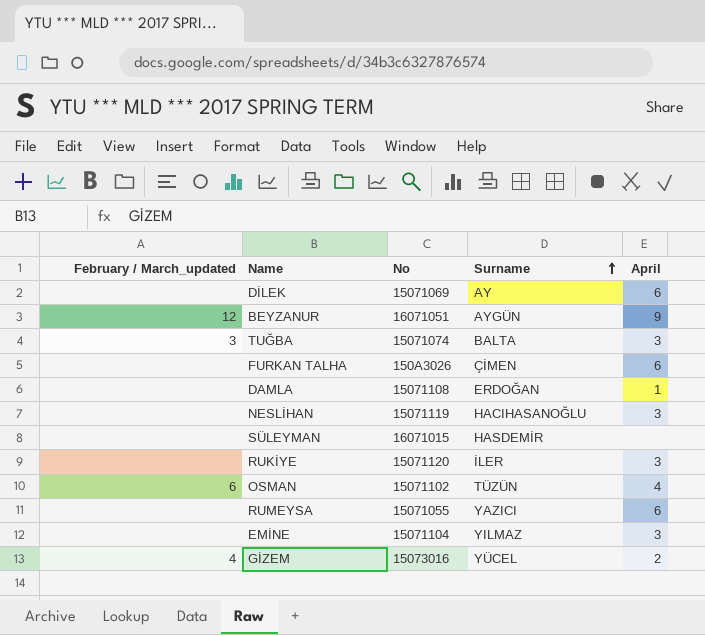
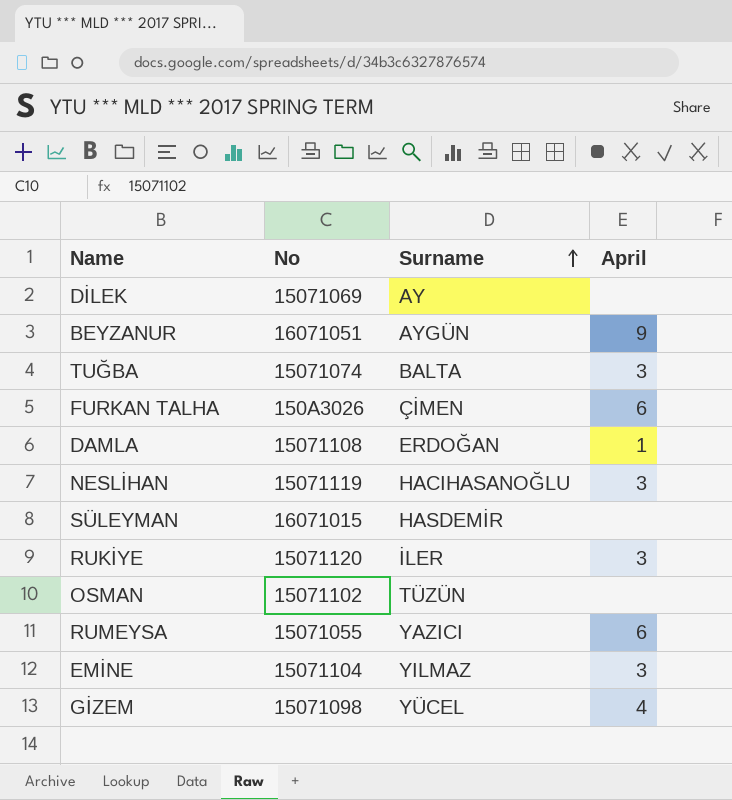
column February / March_updated | position: 1 -> none
DİLEK | April: 6 -> none
OSMAN | April: 4 -> none
GİZEM | No: 15073016 -> 15071098
GİZEM | April: 2 -> 4

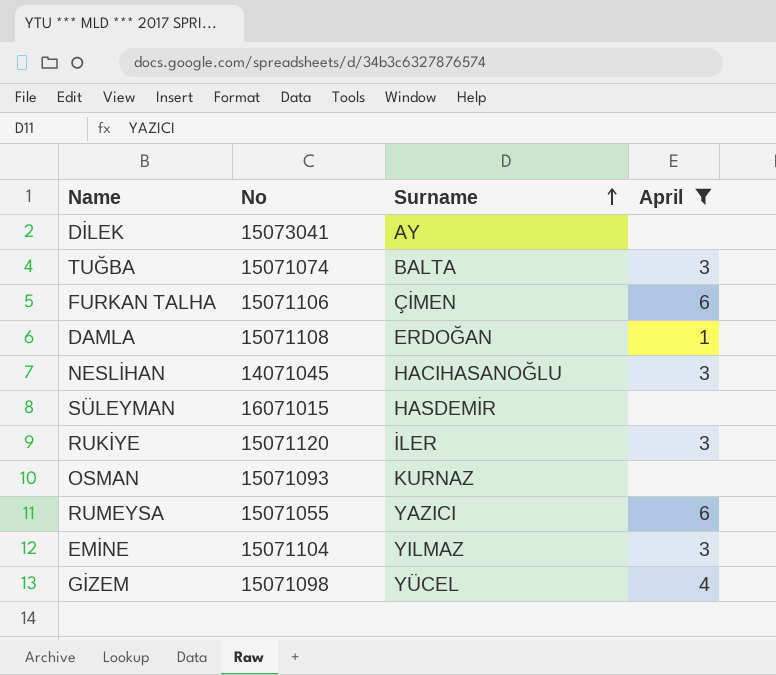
filter: none -> April != 9
DİLEK | No: 15071069 -> 15073041
FURKAN TALHA | No: 150A3026 -> 15071106
NESLİHAN | No: 15071119 -> 14071045
OSMAN | No: 15071102 -> 15071093
OSMAN | Surname: TÜZÜN -> KURNAZ

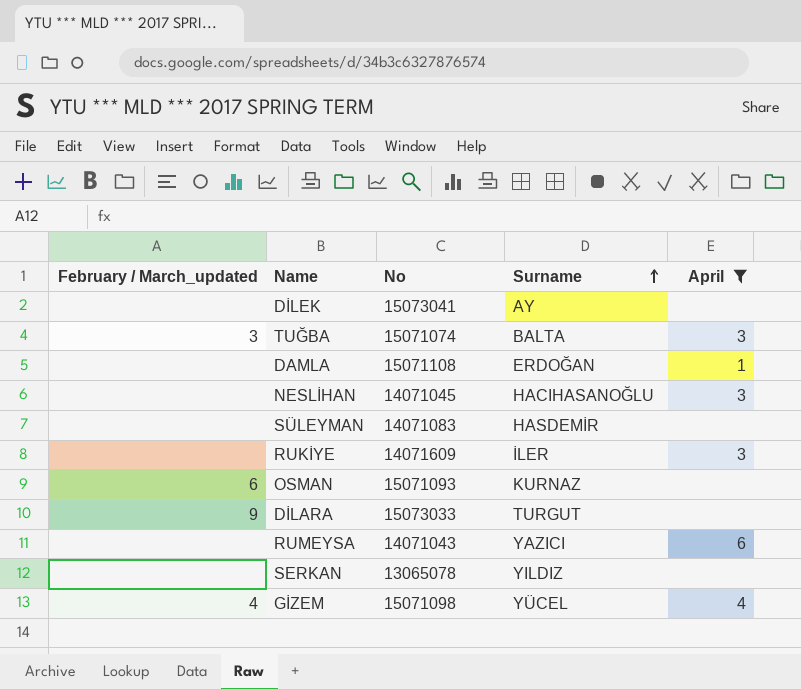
column February / March_updated | position: none -> 1
row FURKAN TALHA: 15071106 | ÇİMEN | 6 -> none
row EMİNE: 15071104 | YILMAZ | 3 -> none
SÜLEYMAN | No: 16071015 -> 14071083
RUKİYE | No: 15071120 -> 14071609
row DİLARA: none -> 9 | 15073033 | TURGUT | none
RUMEYSA | No: 15071055 -> 14071043
row SERKAN: none -> none | 13065078 | YILDIZ | none

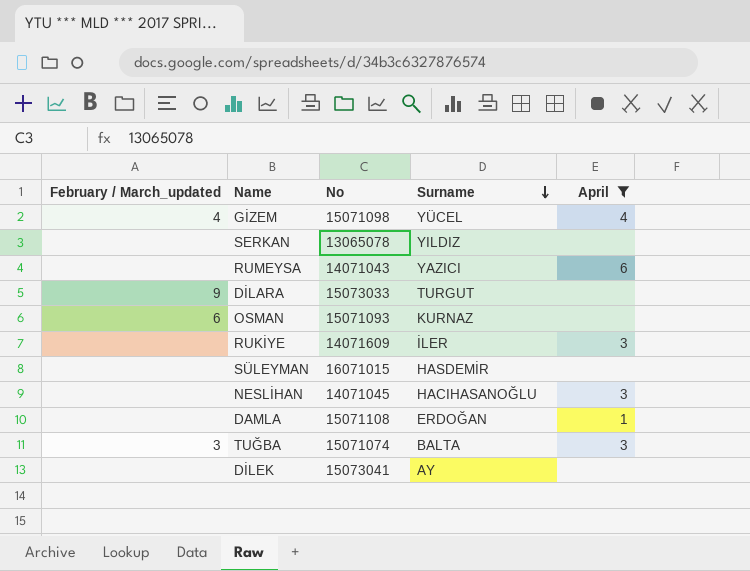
row order: Surname ascending -> Surname descending
SÜLEYMAN | No: 14071083 -> 16071015

